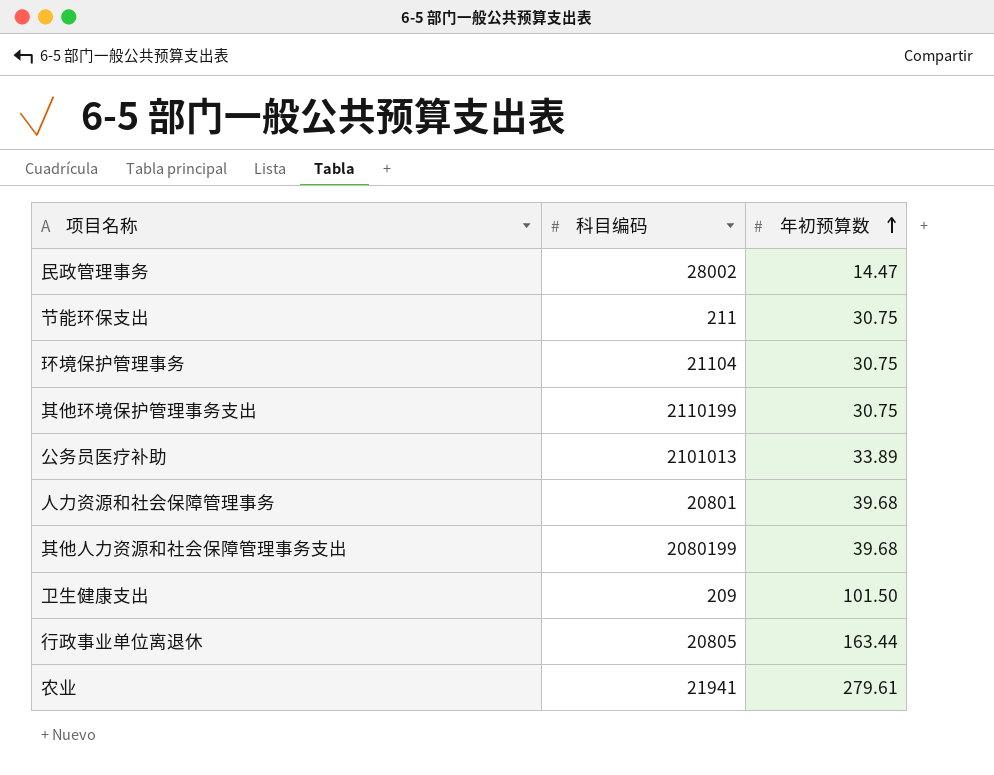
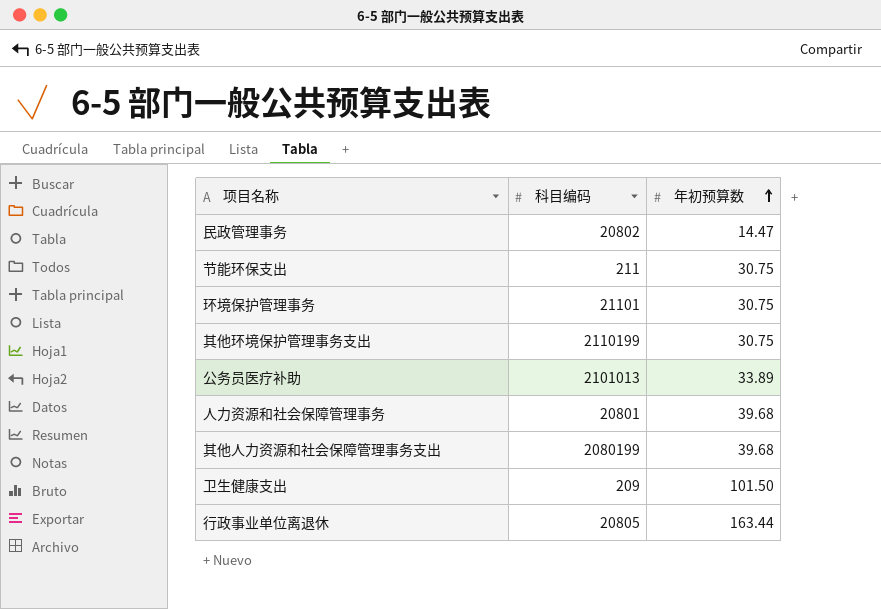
row 农业: 21941 | 279.61 -> none
民政管理事务 | 科目编码: 28002 -> 20802
环境保护管理事务 | 科目编码: 21104 -> 21101

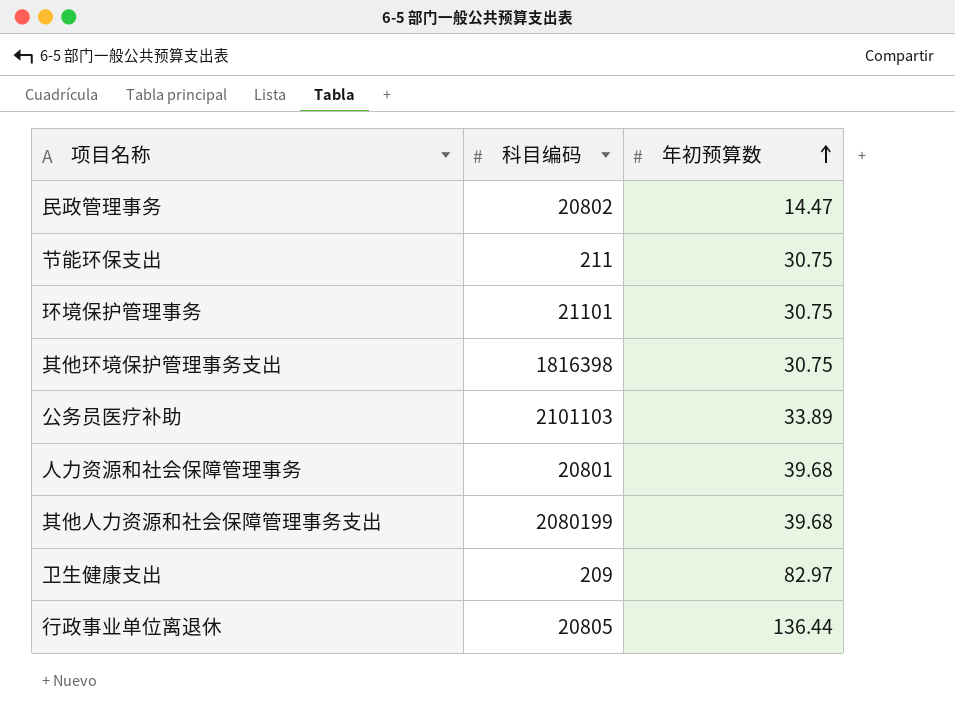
其他环境保护管理事务支出 | 科目编码: 2110199 -> 1816398
公务员医疗补助 | 科目编码: 2101013 -> 2101103
卫生健康支出 | 年初预算数: 101.50 -> 82.97
行政事业单位离退休 | 年初预算数: 163.44 -> 136.44

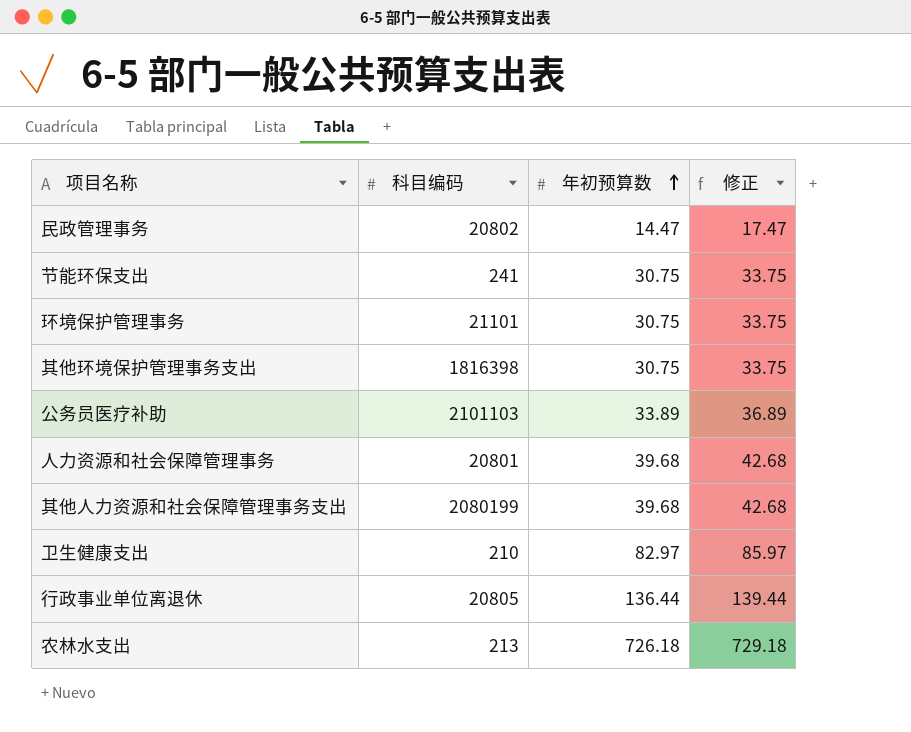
column 修正 | formula: none -> [年初预算数] + 3
节能环保支出 | 科目编码: 211 -> 241
卫生健康支出 | 科目编码: 209 -> 210
row 农林水支出: none -> 213 | 726.18 | 729.18

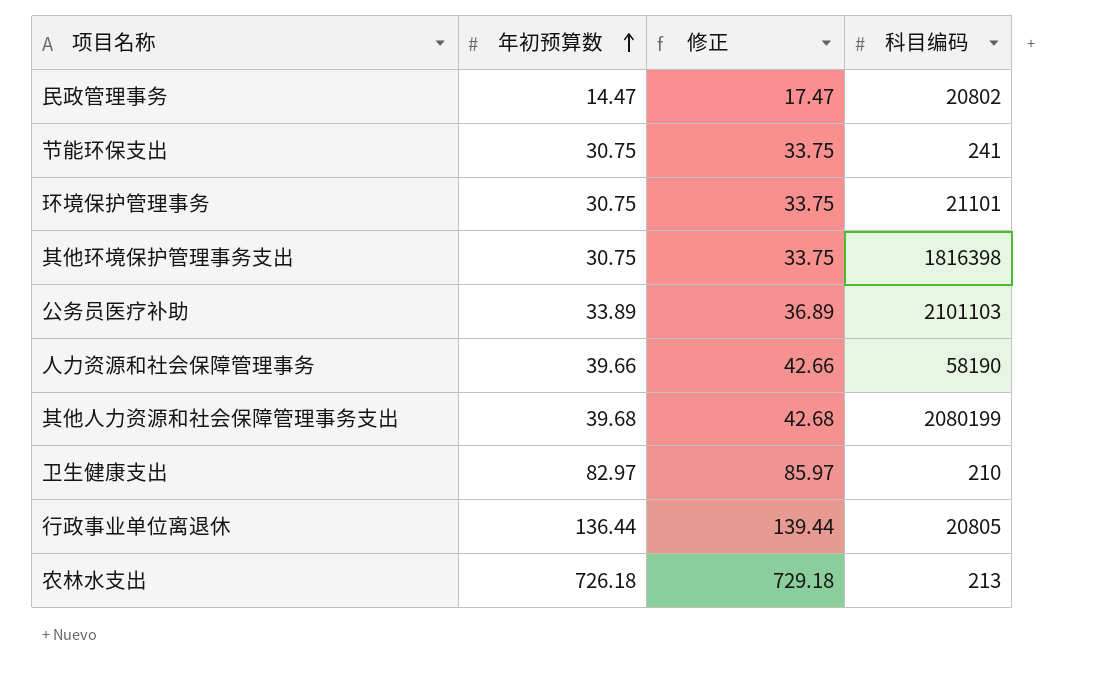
column 科目编码 | position: 2 -> 4
人力资源和社会保障管理事务 | 年初预算数: 39.68 -> 39.66
人力资源和社会保障管理事务 | 修正: 42.68 -> 42.66
人力资源和社会保障管理事务 | 科目编码: 20801 -> 58190

